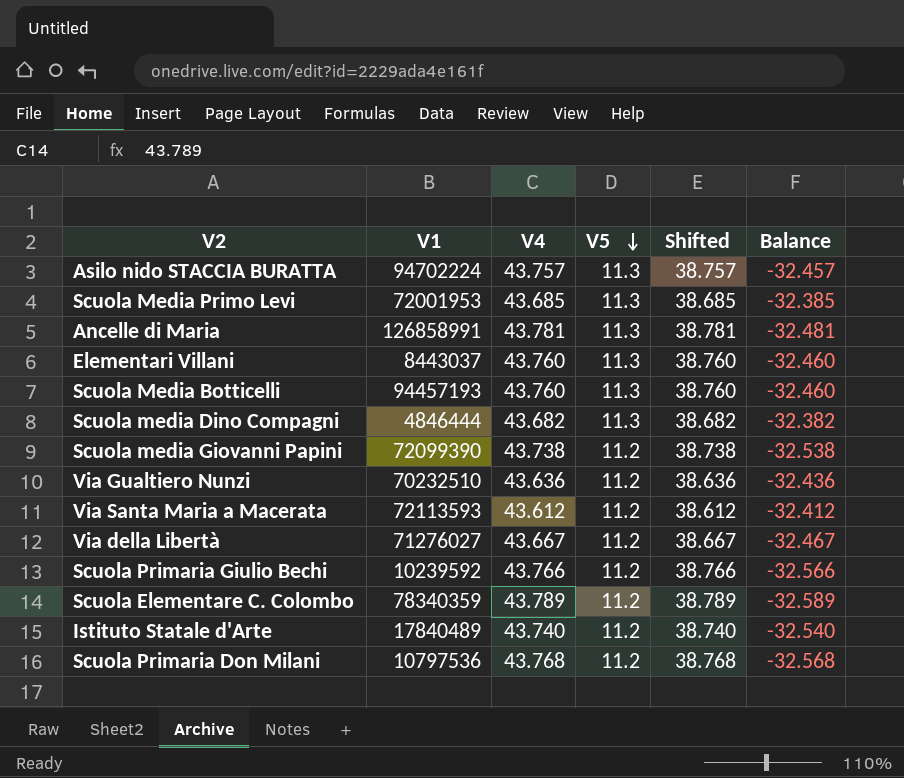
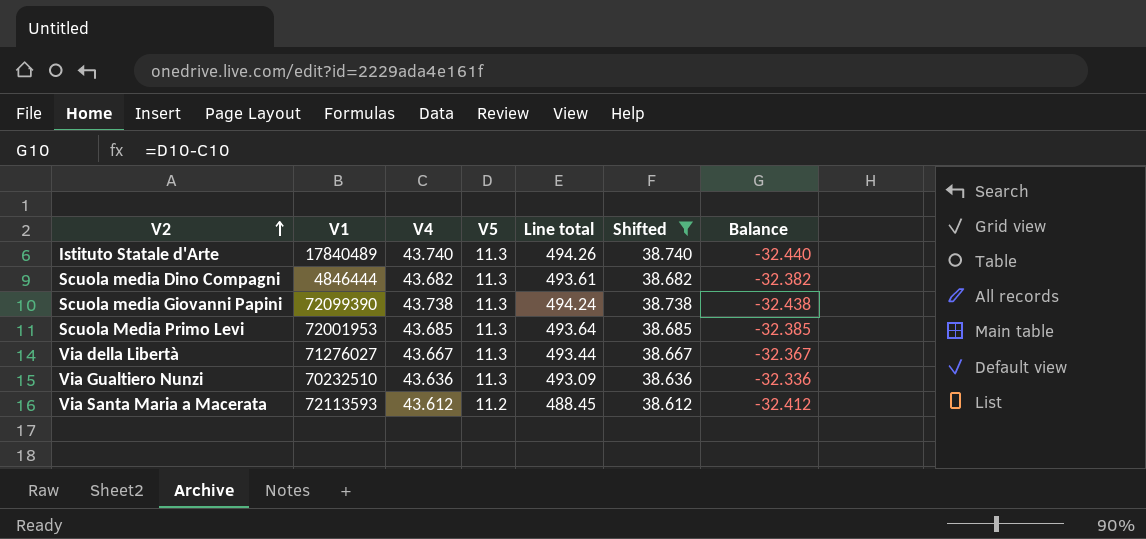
filter: none -> Shifted <= 38.740
row order: V5 descending -> V2 ascending
column Line total | formula: none -> [V4] * [V5]
Istituto Statale d'Arte | V5: 11.2 -> 11.3
Istituto Statale d'Arte | Balance: -32.540 -> -32.440
Scuola media Giovanni Papini | V5: 11.2 -> 11.3
Scuola media Giovanni Papini | Balance: -32.538 -> -32.438
Via della Libertà | V5: 11.2 -> 11.3
Via della Libertà | Balance: -32.467 -> -32.367
Via Gualtiero Nunzi | V5: 11.2 -> 11.3
Via Gualtiero Nunzi | Balance: -32.436 -> -32.336

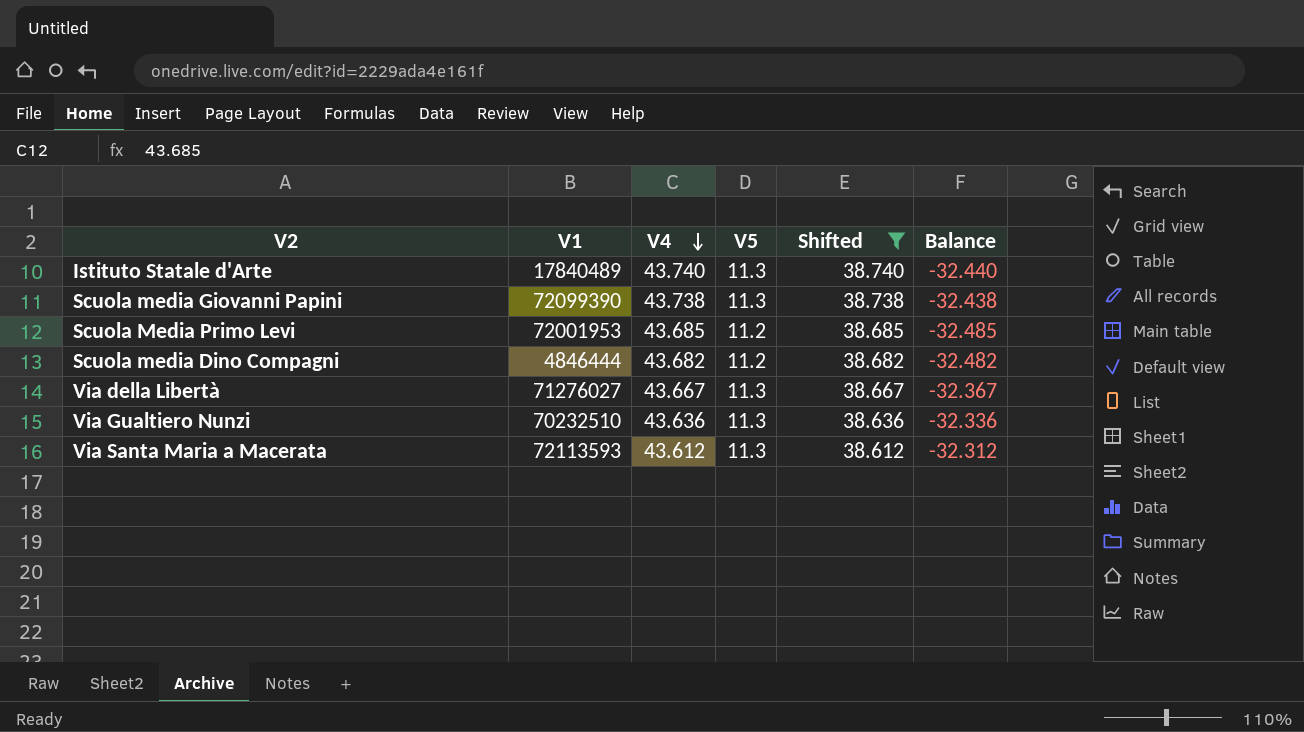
row order: V2 ascending -> V4 descending
column Line total | formula: [V4] * [V5] -> none
Scuola Media Primo Levi | V5: 11.3 -> 11.2
Scuola Media Primo Levi | Balance: -32.385 -> -32.485
Scuola media Dino Compagni | V5: 11.3 -> 11.2
Scuola media Dino Compagni | Balance: -32.382 -> -32.482
Via Santa Maria a Macerata | V5: 11.2 -> 11.3
Via Santa Maria a Macerata | Balance: -32.412 -> -32.312

